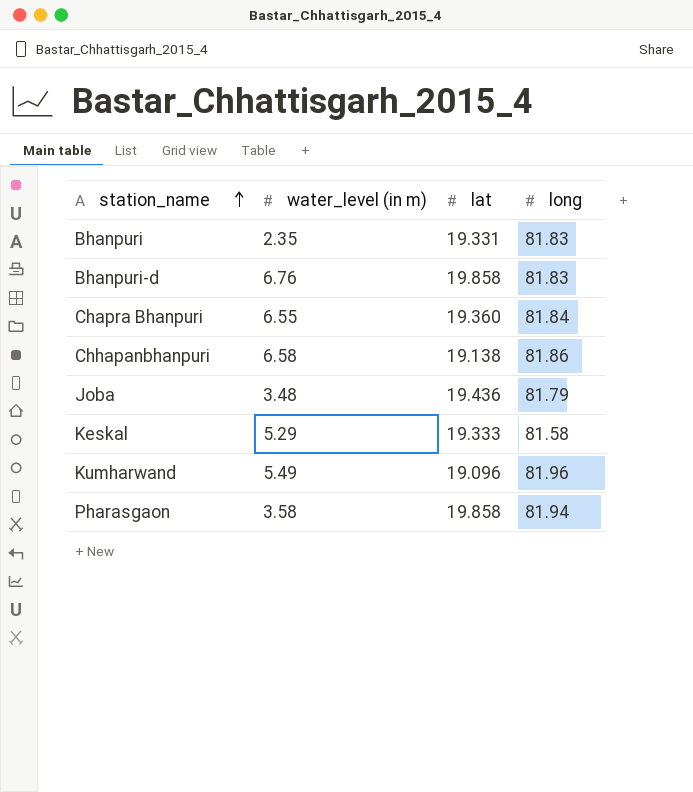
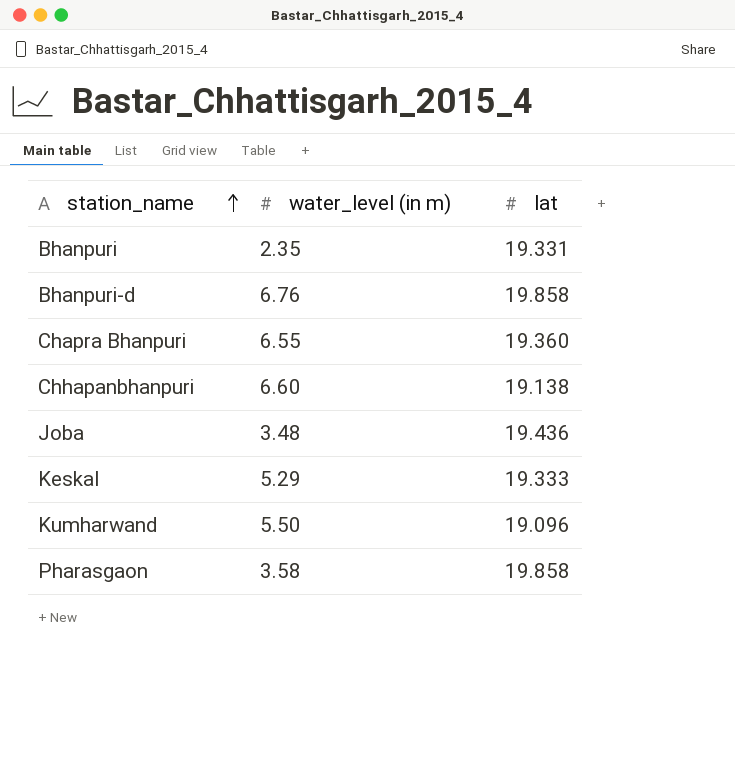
column long | position: 4 -> none
Chhapanbhanpuri | water_level (in m): 6.58 -> 6.60
Kumharwand | water_level (in m): 5.49 -> 5.50

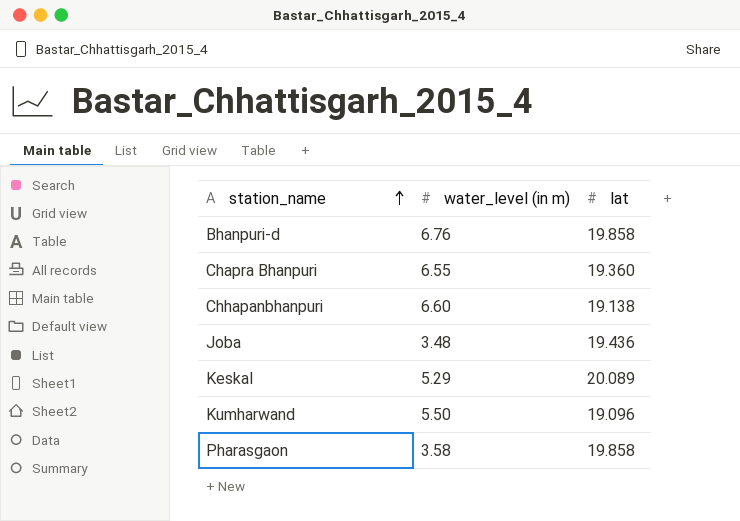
row Bhanpuri: 2.35 | 19.331 -> none
Keskal | lat: 19.333 -> 20.089

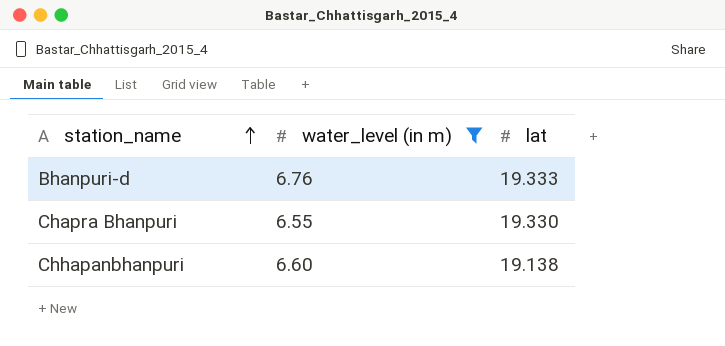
filter: none -> water_level (in m) >= 6.55
Bhanpuri-d | lat: 19.858 -> 19.333
Chapra Bhanpuri | lat: 19.360 -> 19.330

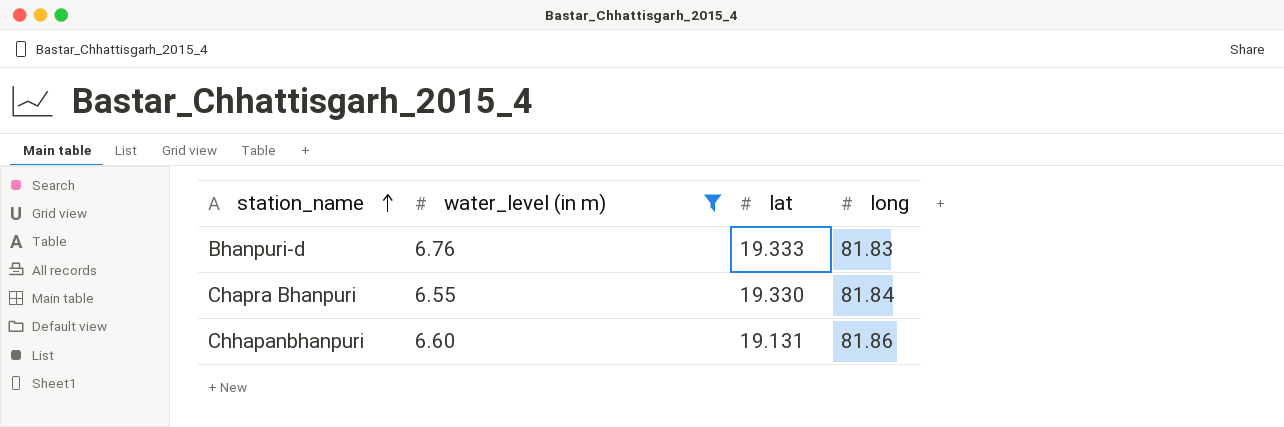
column long | position: none -> 4
Chhapanbhanpuri | lat: 19.138 -> 19.131

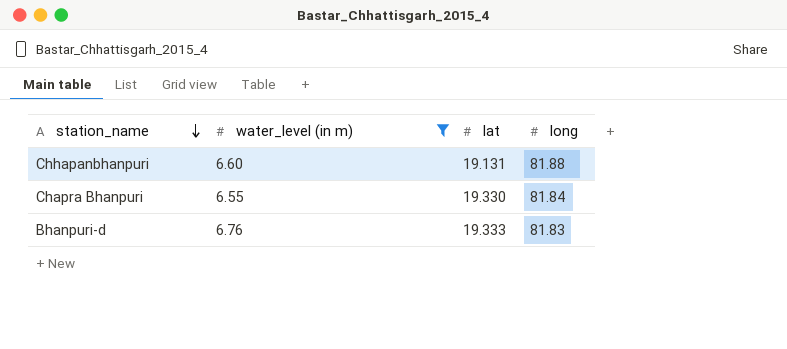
row order: station_name ascending -> station_name descending
Chhapanbhanpuri | long: 81.86 -> 81.88

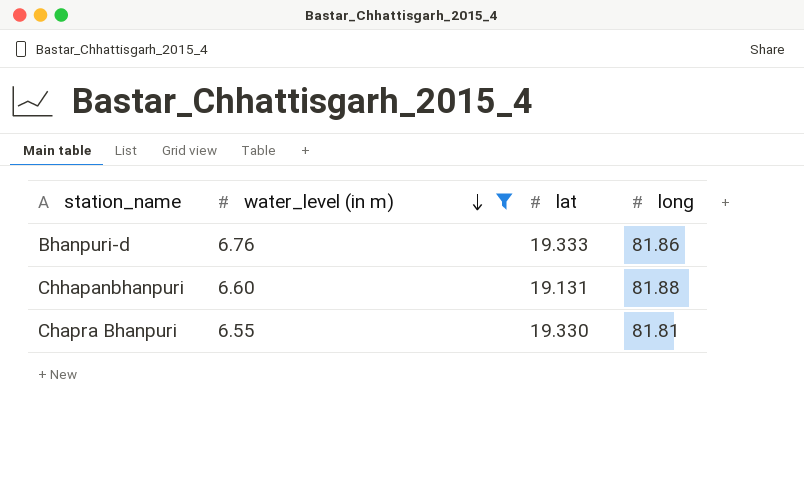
row order: station_name descending -> water_level (in m) descending
Bhanpuri-d | long: 81.83 -> 81.86
Chapra Bhanpuri | long: 81.84 -> 81.81

